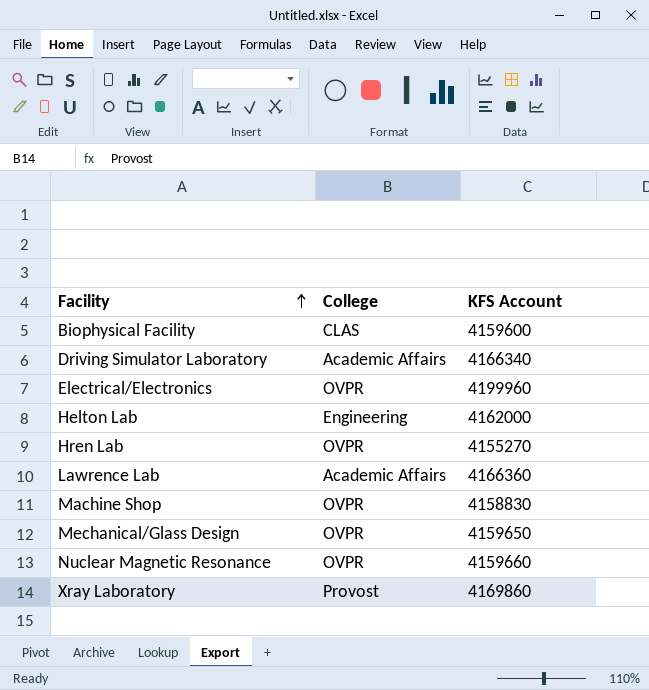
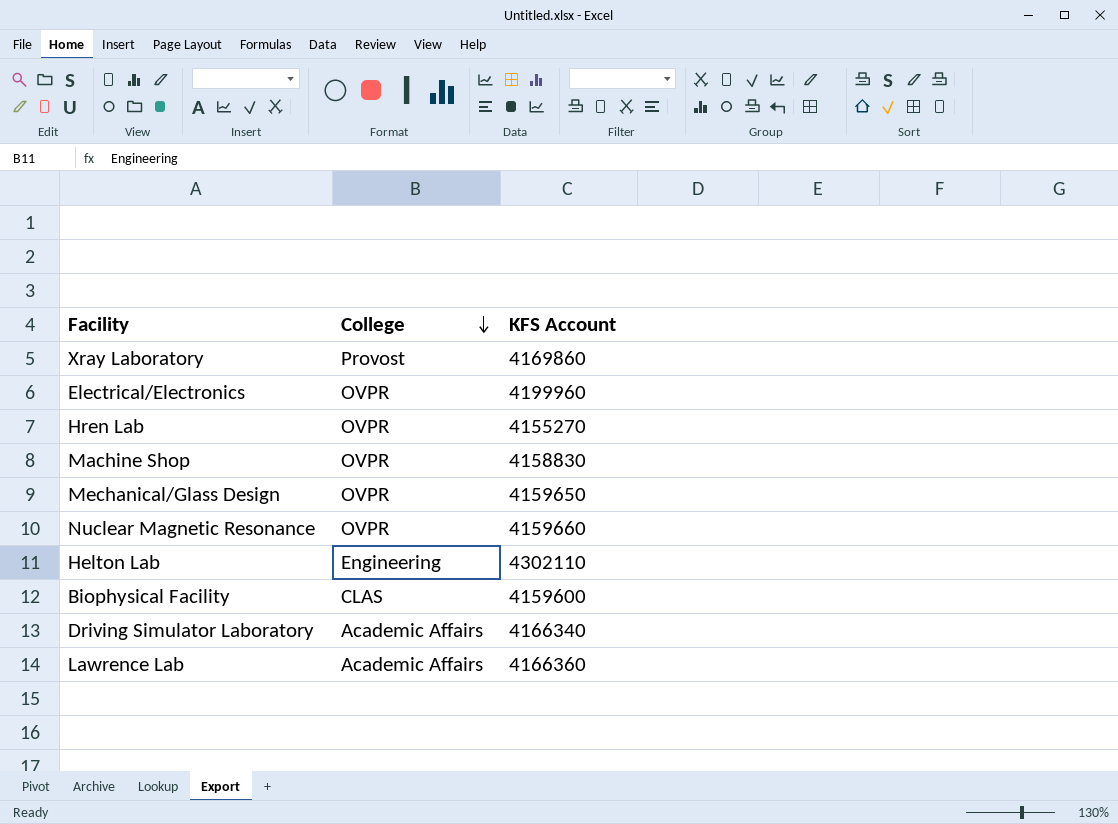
row order: Facility ascending -> College descending
Helton Lab | KFS Account: 4162000 -> 4302110

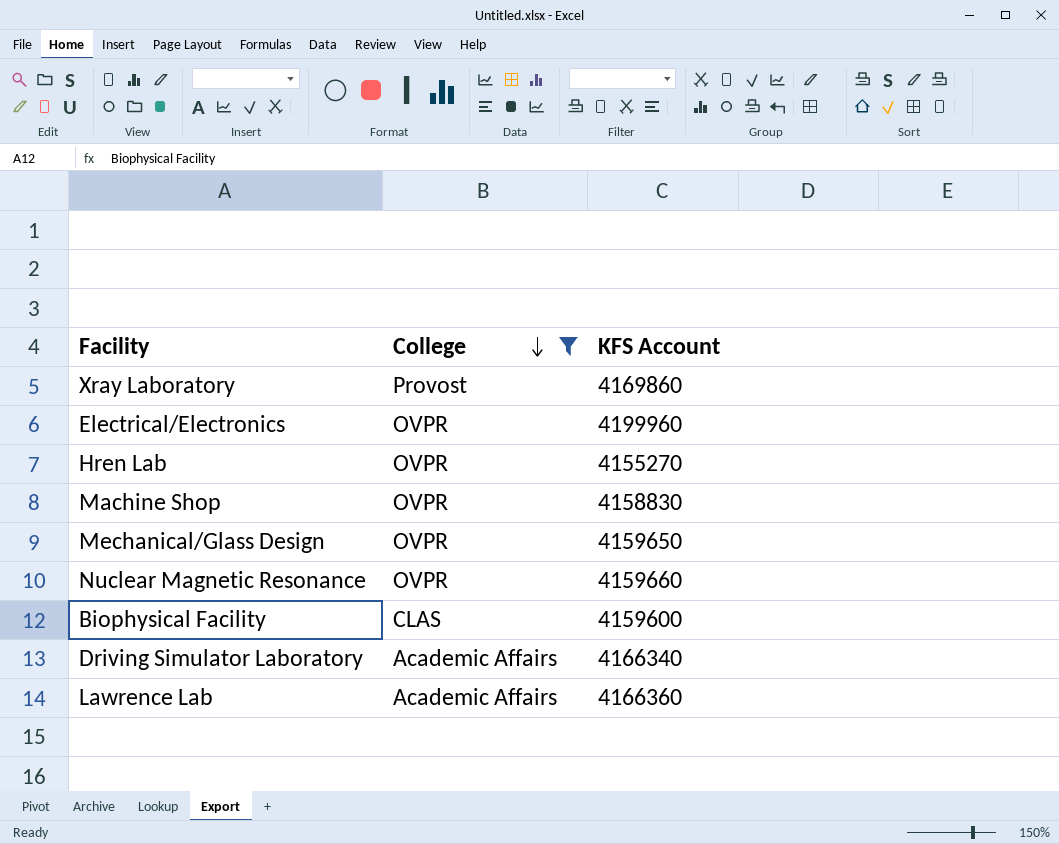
filter: none -> College != Engineering

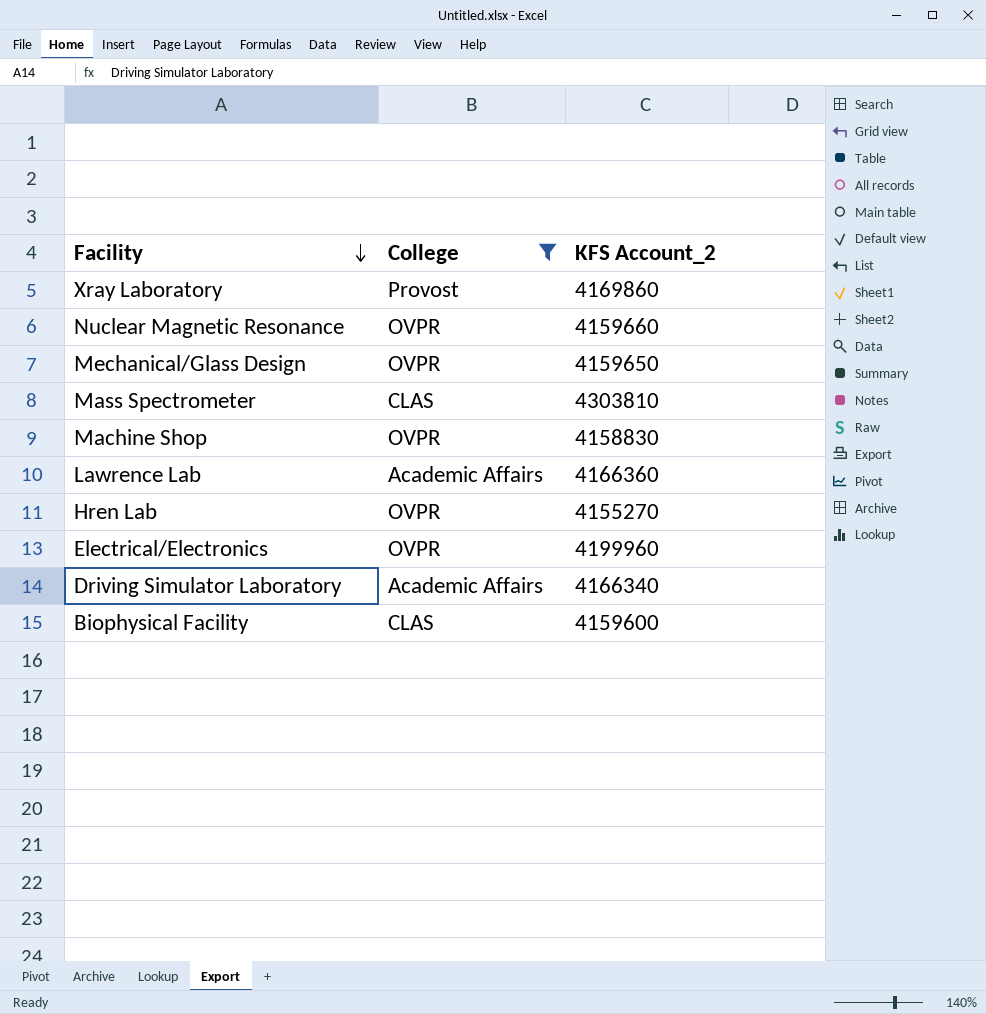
row order: College descending -> Facility descending
column name: KFS Account -> KFS Account_2
row Mass Spectrometer: none -> CLAS | 4303810

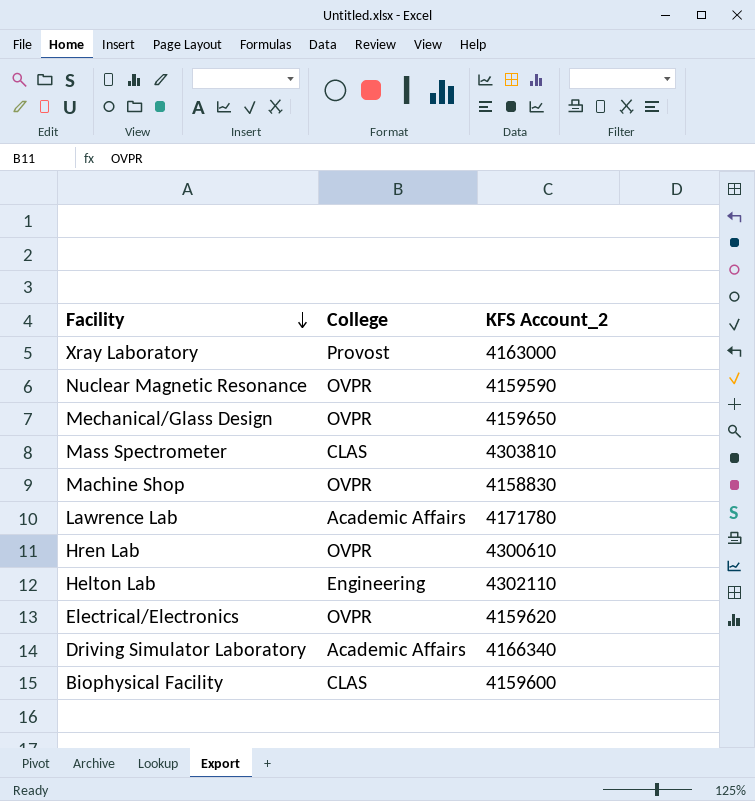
filter: College != Engineering -> none
Xray Laboratory | KFS Account_2: 4169860 -> 4163000
Nuclear Magnetic Resonance | KFS Account_2: 4159660 -> 4159590
Lawrence Lab | KFS Account_2: 4166360 -> 4171780
Hren Lab | KFS Account_2: 4155270 -> 4300610
Electrical/Electronics | KFS Account_2: 4199960 -> 4159620

